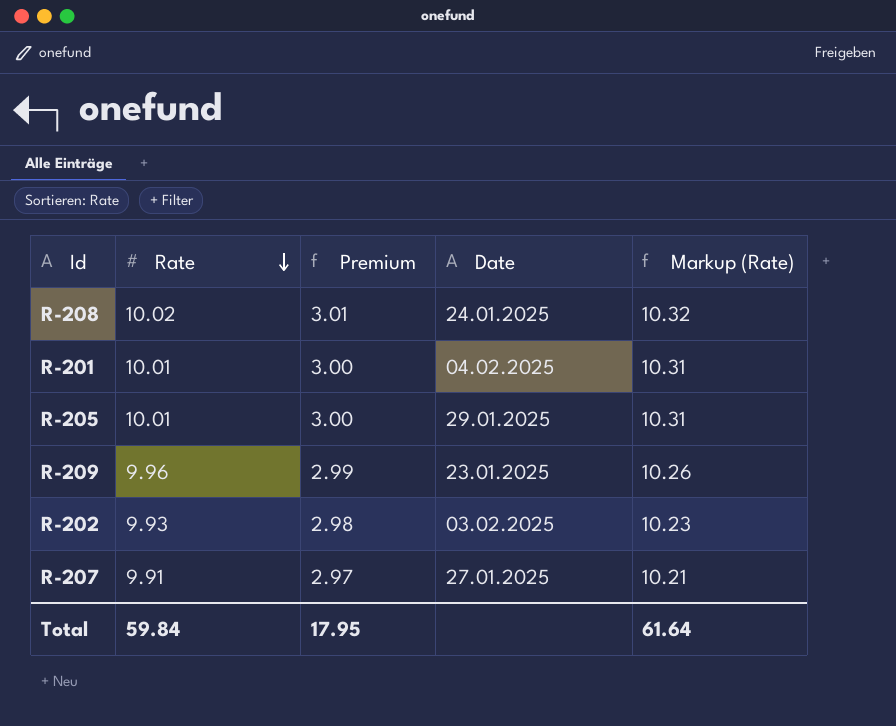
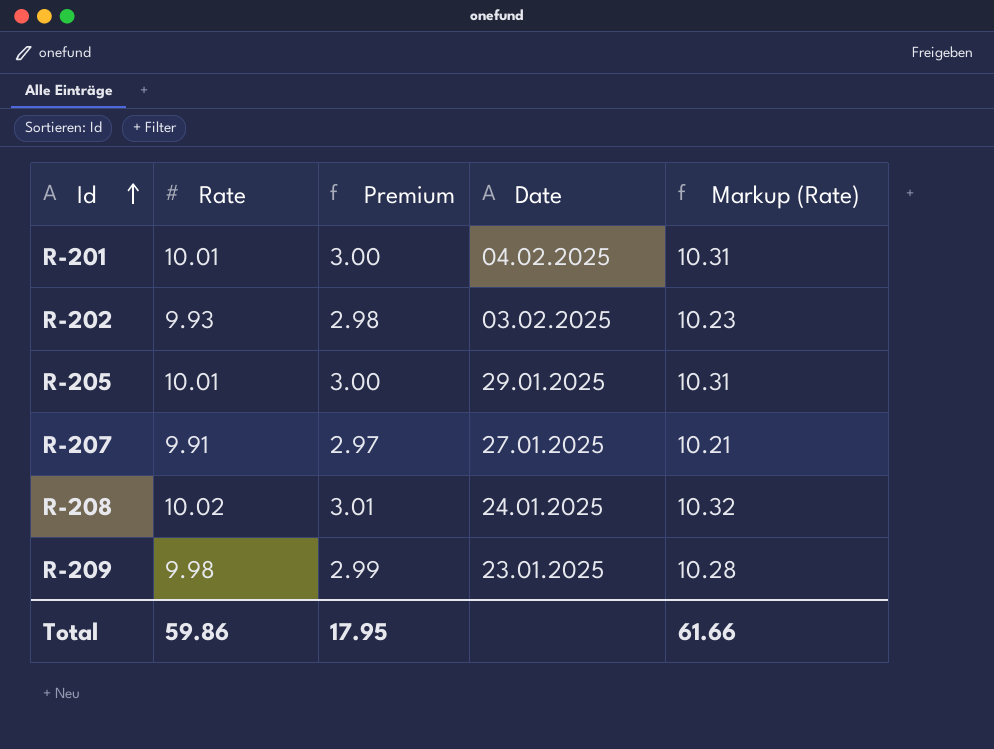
row order: Rate descending -> Id ascending
R-209 | Rate: 9.96 -> 9.98
R-209 | Markup (Rate): 10.26 -> 10.28
Total | Rate: 59.84 -> 59.86
Total | Markup (Rate): 61.64 -> 61.66

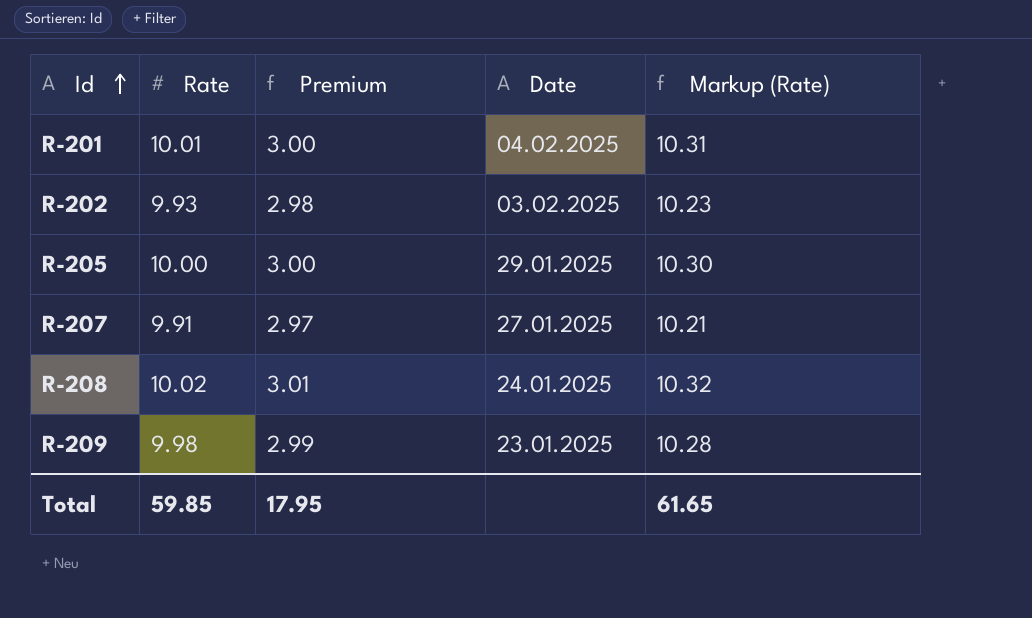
R-205 | Rate: 10.01 -> 10.00
R-205 | Markup (Rate): 10.31 -> 10.30
Total | Rate: 59.86 -> 59.85
Total | Markup (Rate): 61.66 -> 61.65

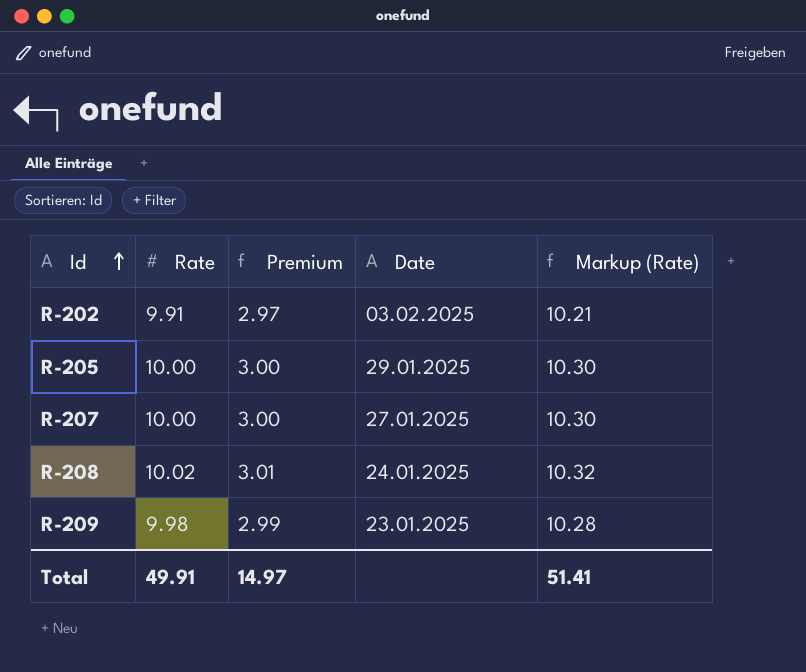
row R-201: 10.01 | 3.00 | 04.02.2025 | 10.31 -> none
R-202 | Rate: 9.93 -> 9.91
R-202 | Premium: 2.98 -> 2.97
R-202 | Markup (Rate): 10.23 -> 10.21
R-207 | Rate: 9.91 -> 10.00
R-207 | Premium: 2.97 -> 3.00
R-207 | Markup (Rate): 10.21 -> 10.30
Total | Rate: 59.85 -> 49.91
Total | Premium: 17.95 -> 14.97
Total | Markup (Rate): 61.65 -> 51.41

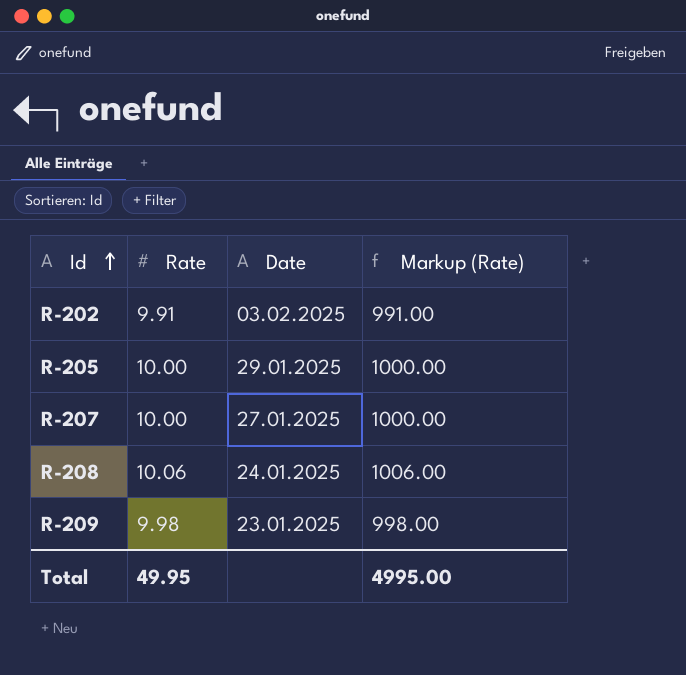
column Premium | formula: [Rate] * 0.3 -> none
column Markup (Rate) | formula: [Rate] * 1.03 -> [Rate] * 100
R-208 | Rate: 10.02 -> 10.06
Total | Rate: 49.91 -> 49.95
Total | Markup (Rate): 51.41 -> 4995.00

